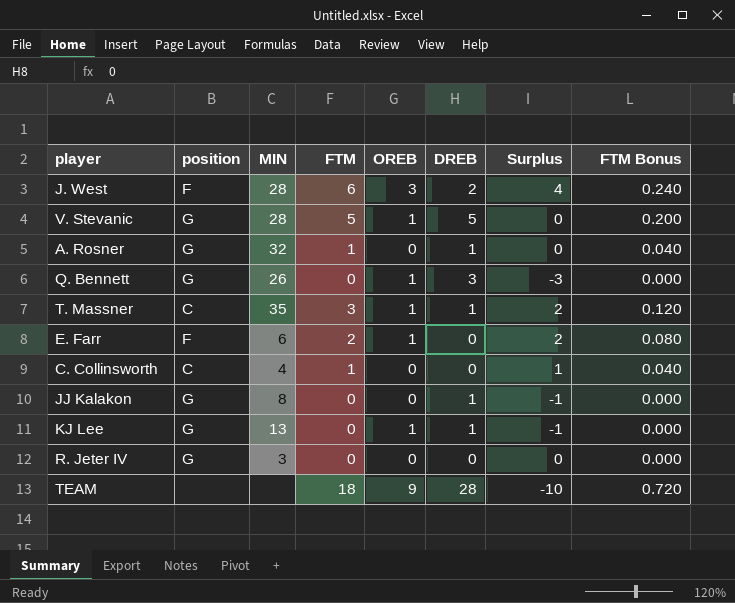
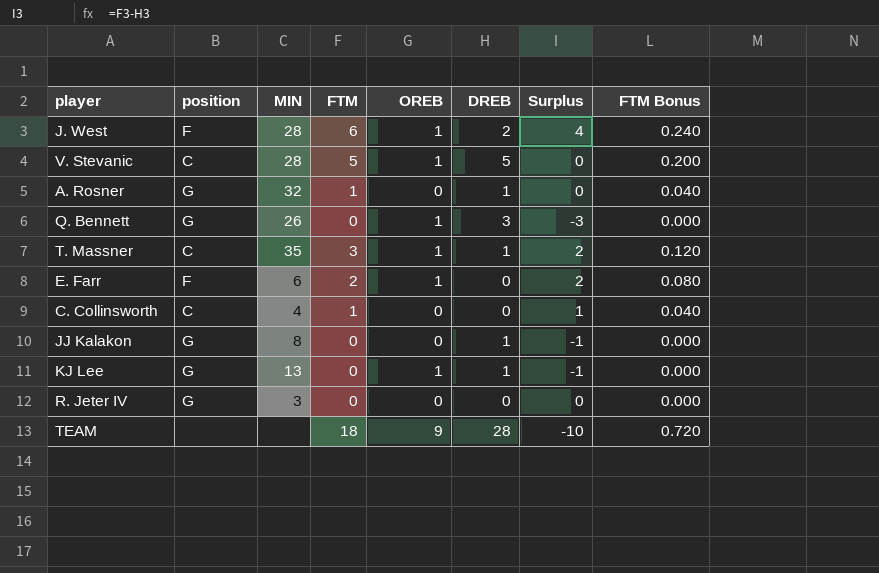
J. West | OREB: 3 -> 1
V. Stevanic | position: G -> C

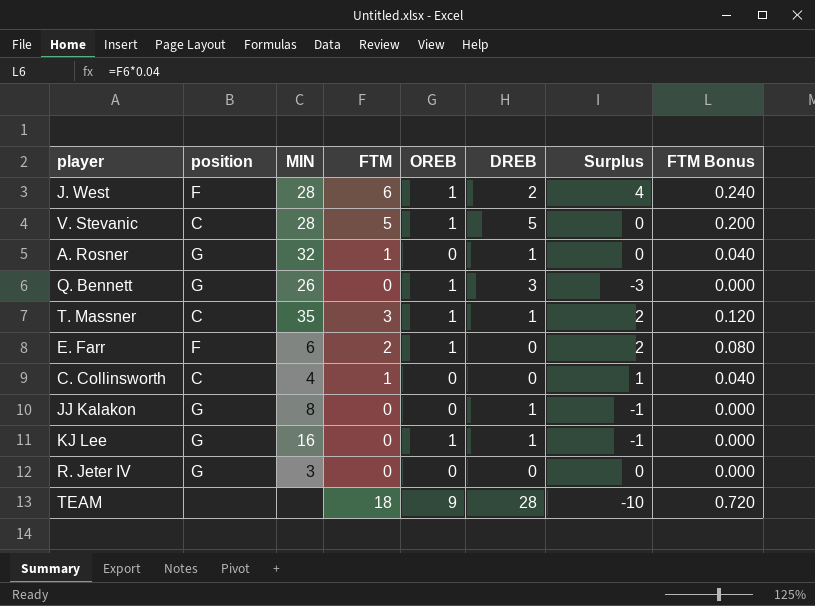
KJ Lee | MIN: 13 -> 16

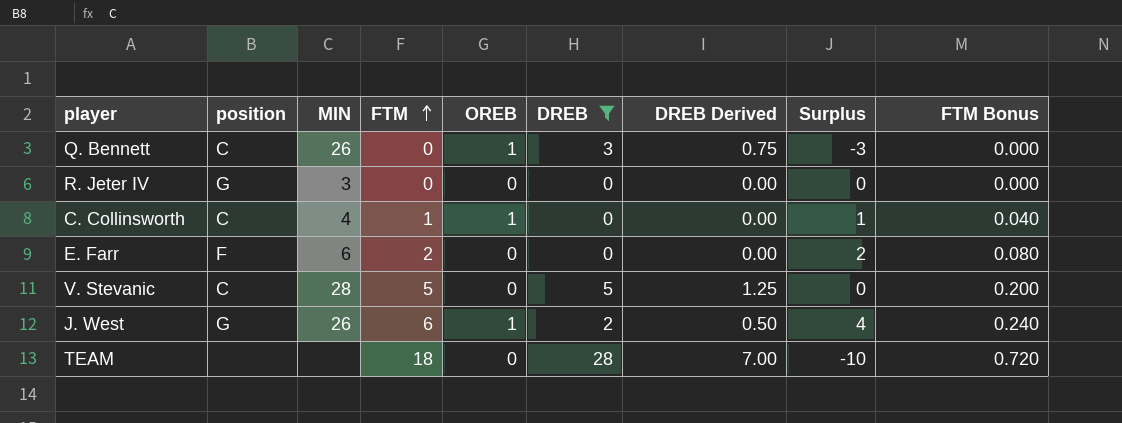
filter: none -> DREB != 1
row order: none -> FTM ascending
column DREB Derived | formula: none -> [DREB] * 0.25
Q. Bennett | position: G -> C
C. Collinsworth | OREB: 0 -> 1
E. Farr | OREB: 1 -> 0
V. Stevanic | OREB: 1 -> 0
J. West | position: F -> G
J. West | MIN: 28 -> 26
TEAM | OREB: 9 -> 0

